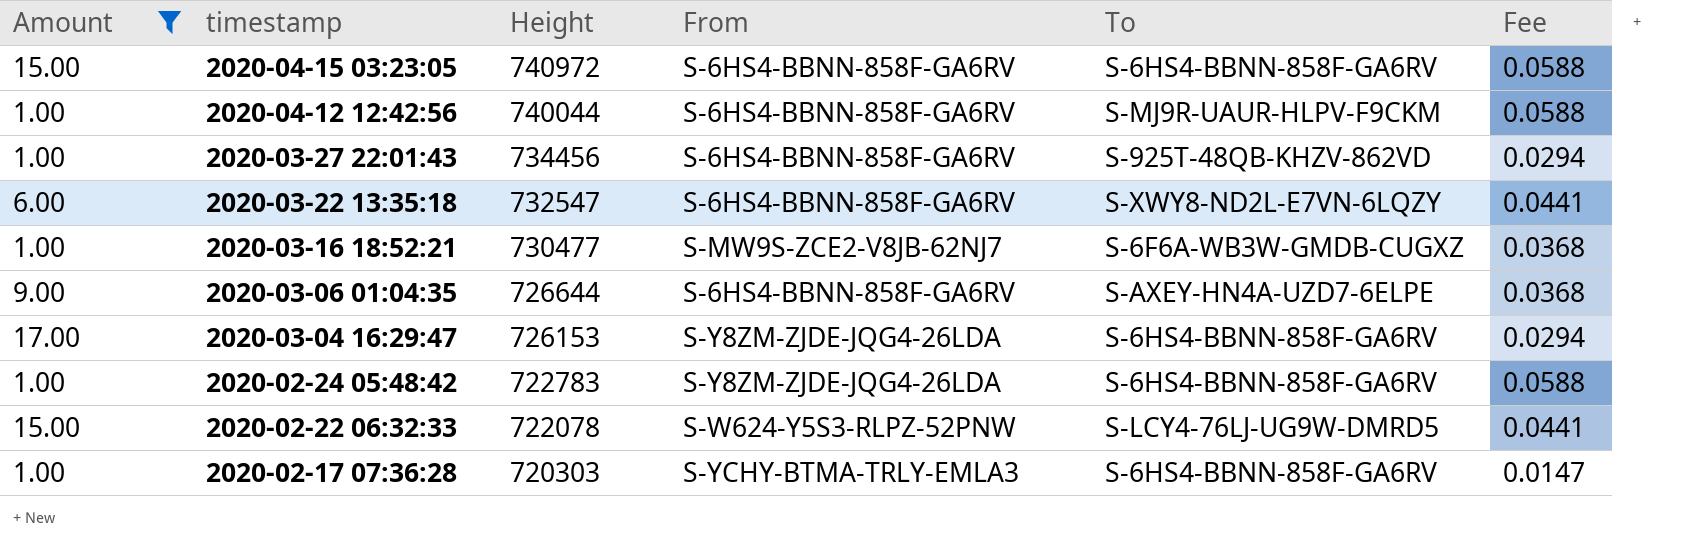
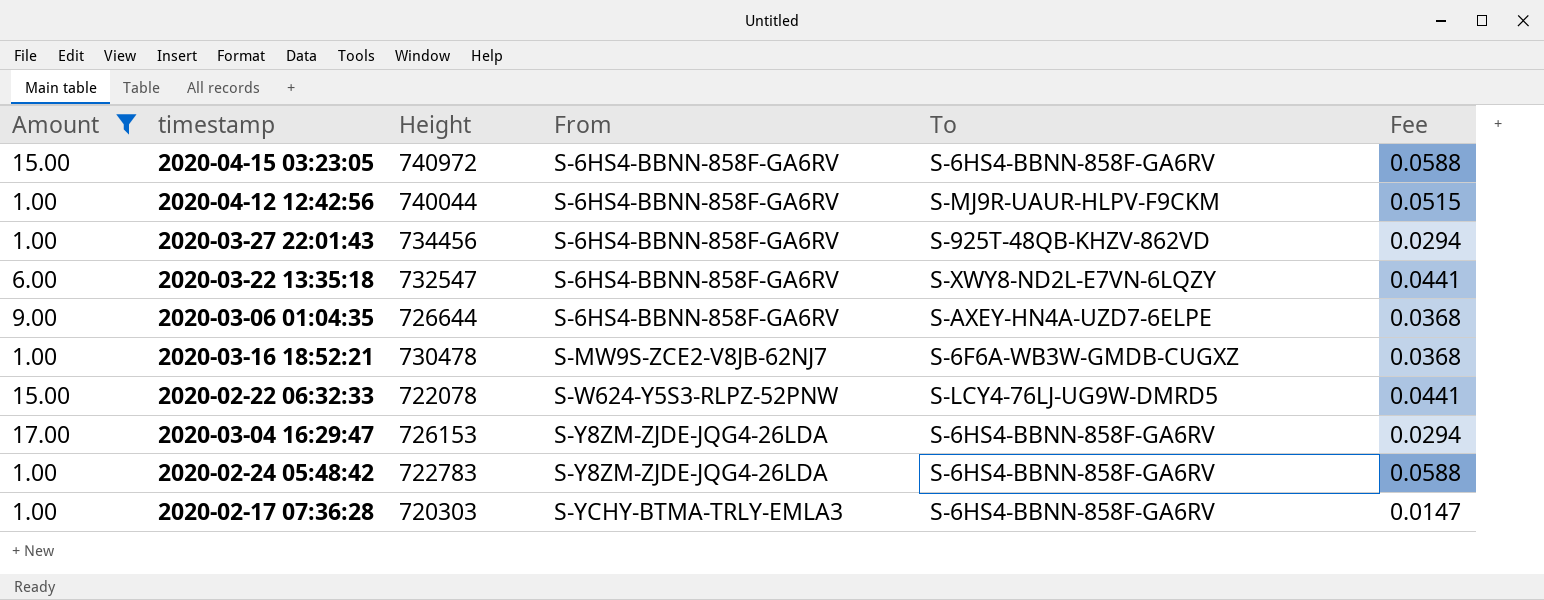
row order: timestamp descending -> From ascending
2020-04-12 12:42:56 | Fee: 0.0588 -> 0.0515
2020-03-16 18:52:21 | Height: 730477 -> 730478

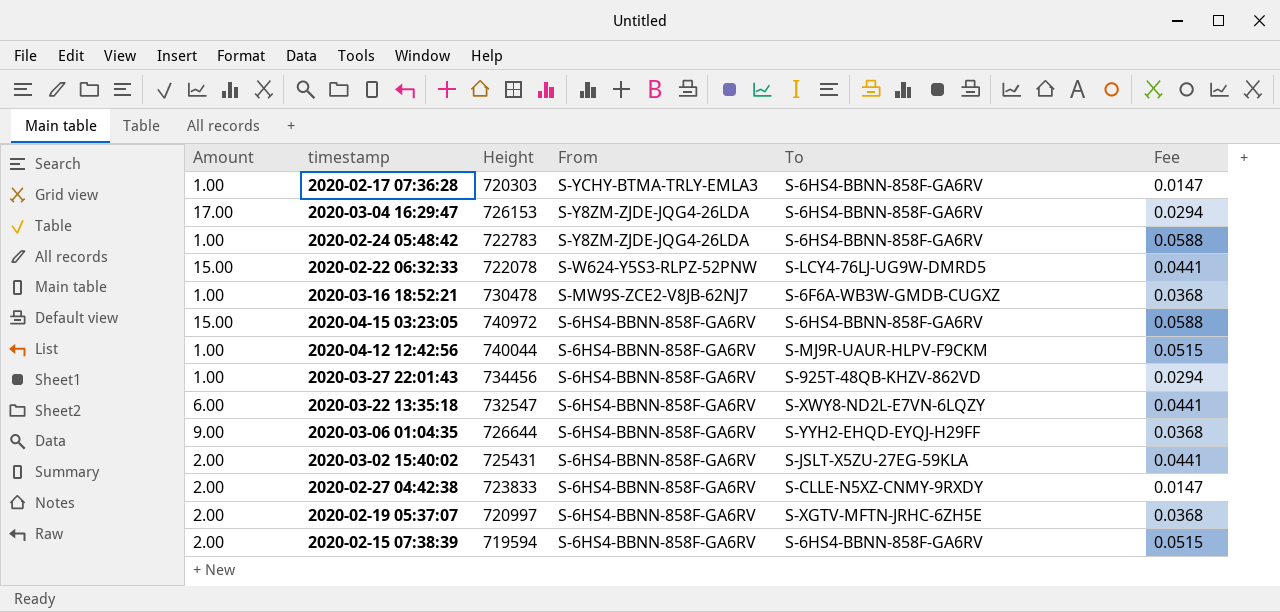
filter: Amount != 2.00 -> none
row order: From ascending -> From descending
2020-03-06 01:04:35 | To: S-AXEY-HN4A-UZD7-6ELPE -> S-YYH2-EHQD-EYQJ-H29FF

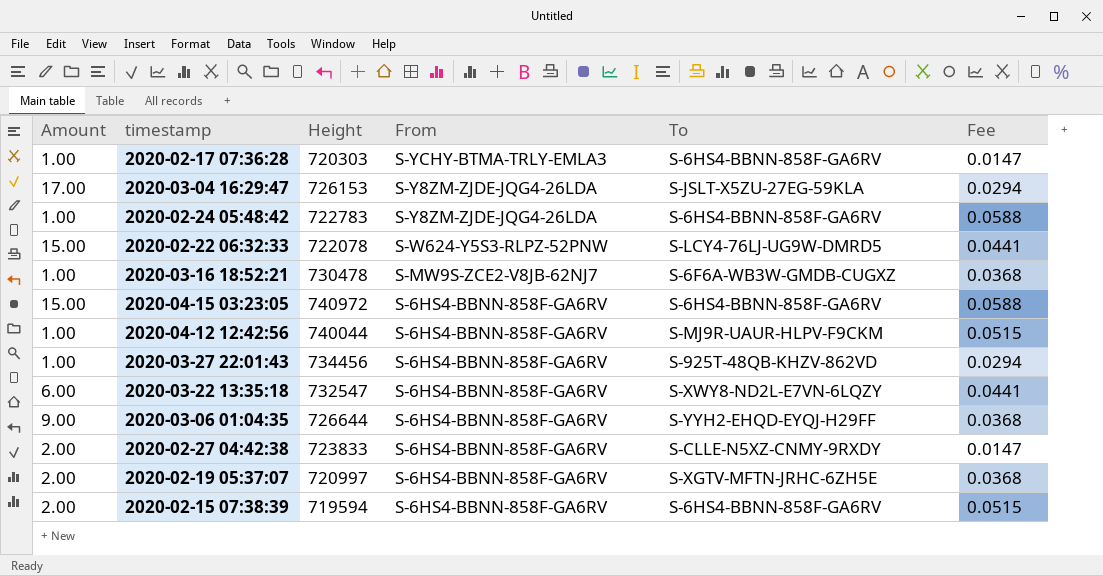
row 2020-03-02 15:40:02: 2.00 | 725431 | S-6HS4-BBNN-858F-GA6RV | S-JSLT-X5ZU-27EG-59KLA | 0.0441 -> none
2020-03-04 16:29:47 | To: S-6HS4-BBNN-858F-GA6RV -> S-JSLT-X5ZU-27EG-59KLA

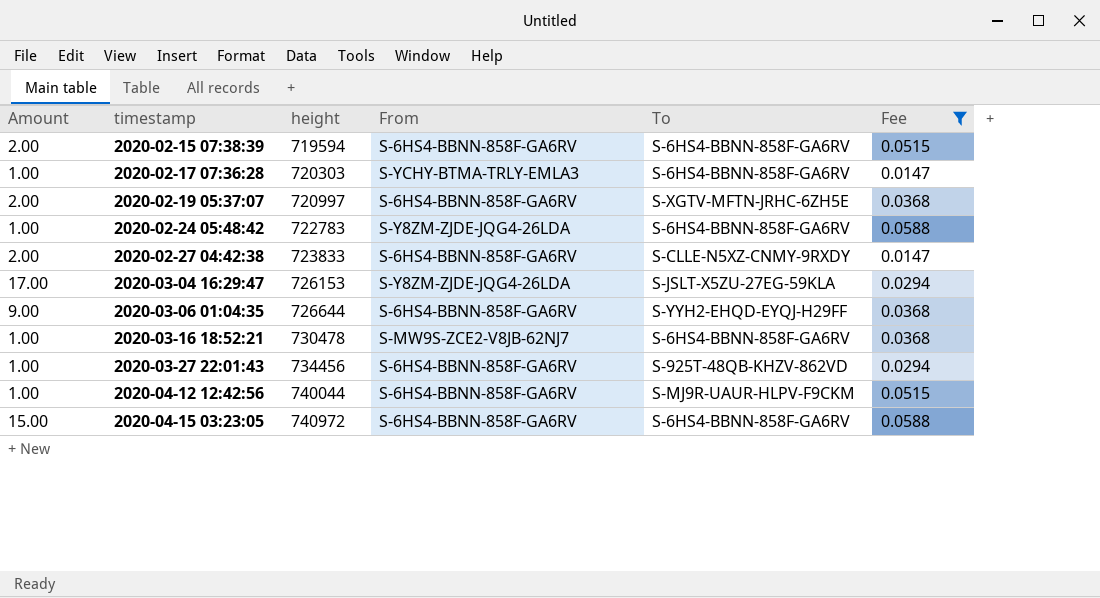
filter: none -> Fee != 0.0441
row order: From descending -> timestamp ascending
column name: Height -> height
2020-03-16 18:52:21 | To: S-6F6A-WB3W-GMDB-CUGXZ -> S-6HS4-BBNN-858F-GA6RV

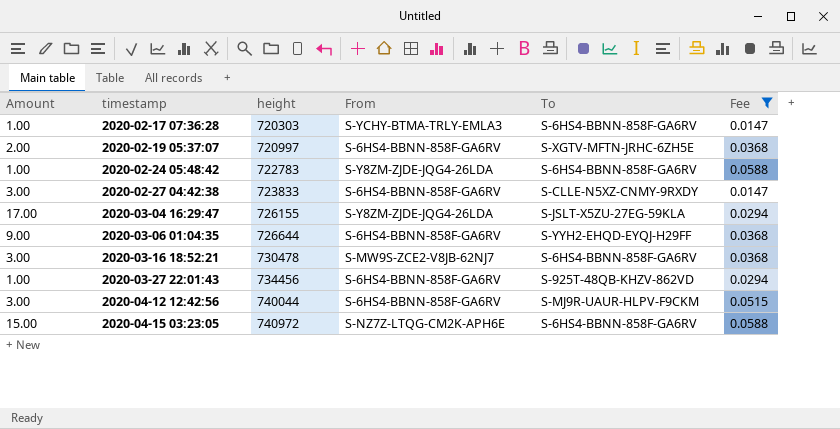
row 2020-02-15 07:38:39: 2.00 | 719594 | S-6HS4-BBNN-858F-GA6RV | S-6HS4-BBNN-858F-GA6RV | 0.0515 -> none
2020-02-27 04:42:38 | Amount: 2.00 -> 3.00
2020-03-04 16:29:47 | height: 726153 -> 726155
2020-03-16 18:52:21 | Amount: 1.00 -> 3.00
2020-04-12 12:42:56 | Amount: 1.00 -> 3.00
2020-04-15 03:23:05 | From: S-6HS4-BBNN-858F-GA6RV -> S-NZ7Z-LTQG-CM2K-APH6E

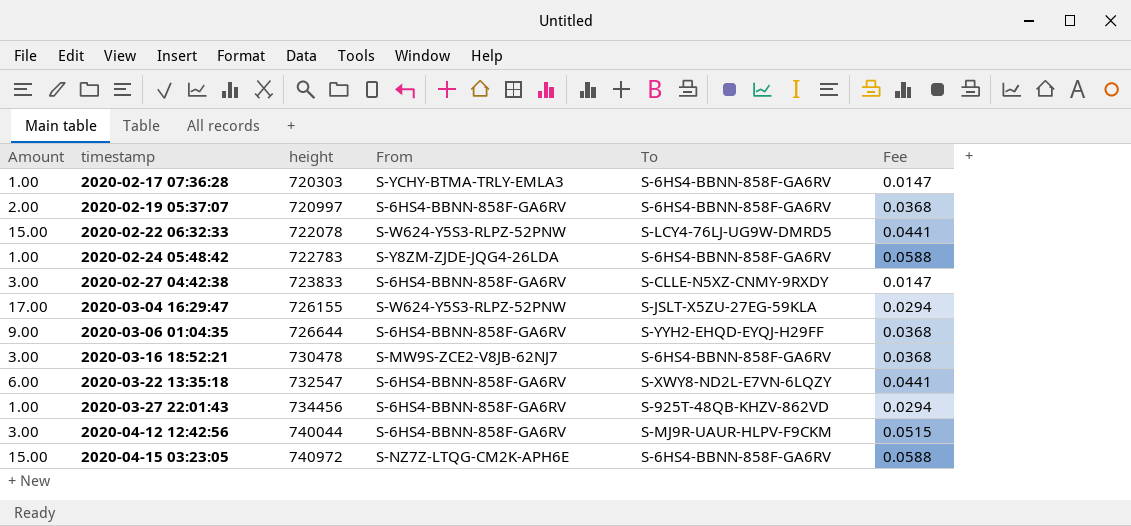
filter: Fee != 0.0441 -> none
2020-02-19 05:37:07 | To: S-XGTV-MFTN-JRHC-6ZH5E -> S-6HS4-BBNN-858F-GA6RV
2020-03-04 16:29:47 | From: S-Y8ZM-ZJDE-JQG4-26LDA -> S-W624-Y5S3-RLPZ-52PNW

